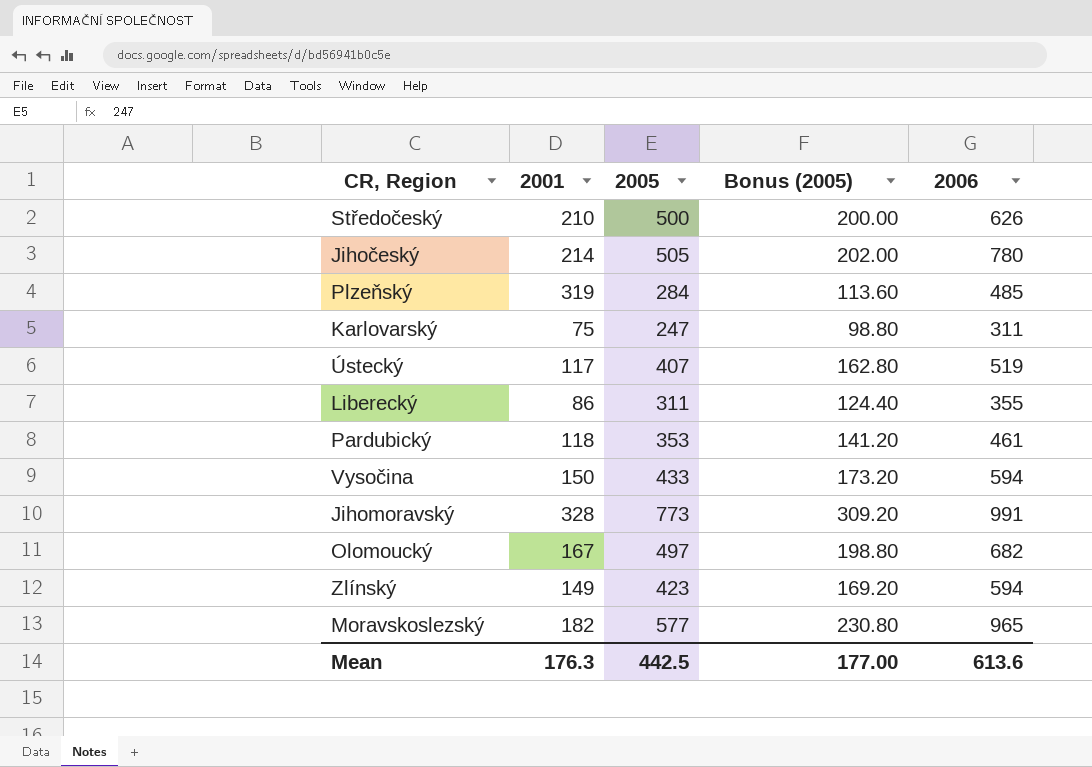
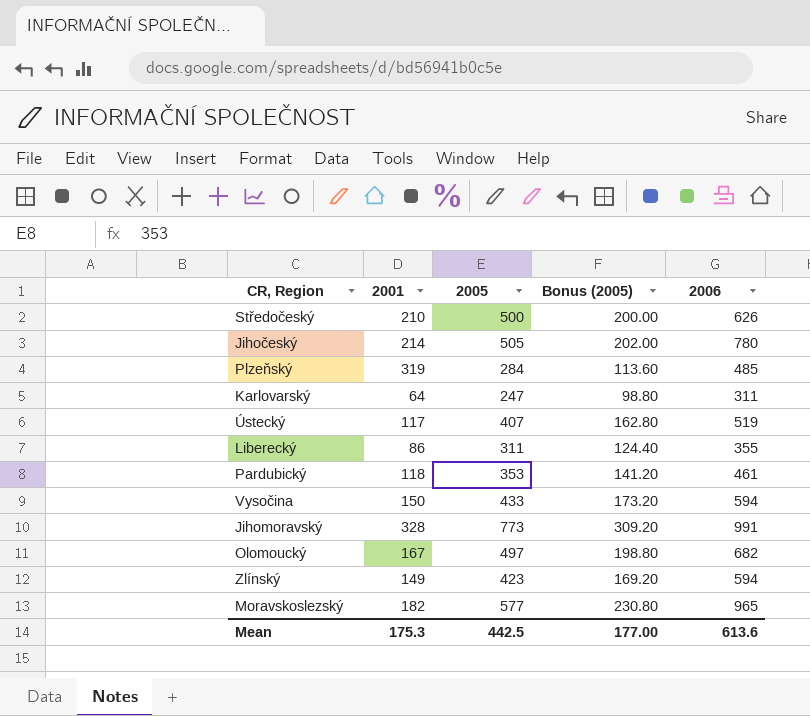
Karlovarský | 2001: 75 -> 64
Mean | 2001: 176.3 -> 175.3

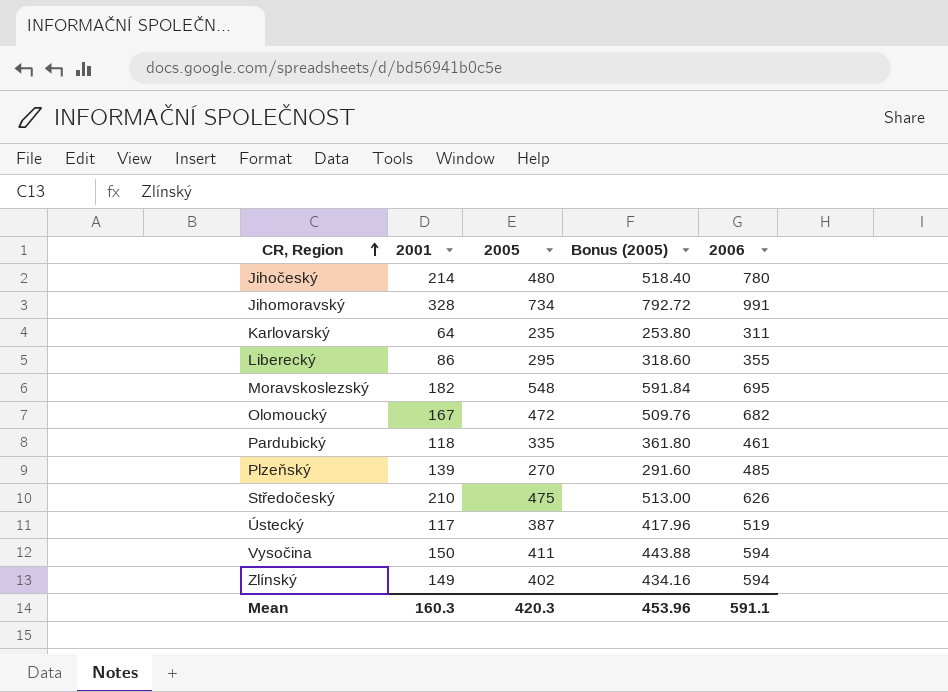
row order: none -> CR, Region ascending
column Bonus (2005) | formula: [2005] * 0.4 -> [2005] * 1.08
Jihočeský | 2005: 505 -> 480
Jihomoravský | 2005: 773 -> 734
Karlovarský | 2005: 247 -> 235
Liberecký | 2005: 311 -> 295
Moravskoslezský | 2005: 577 -> 548
Moravskoslezský | 2006: 965 -> 695
Olomoucký | 2005: 497 -> 472
Pardubický | 2005: 353 -> 335
Plzeňský | 2001: 319 -> 139
Plzeňský | 2005: 284 -> 270
Středočeský | 2005: 500 -> 475
Ústecký | 2005: 407 -> 387
Vysočina | 2005: 433 -> 411
Zlínský | 2005: 423 -> 402
Mean | 2001: 175.3 -> 160.3
Mean | 2005: 442.5 -> 420.3
Mean | Bonus (2005): 177.00 -> 453.96
Mean | 2006: 613.6 -> 591.1

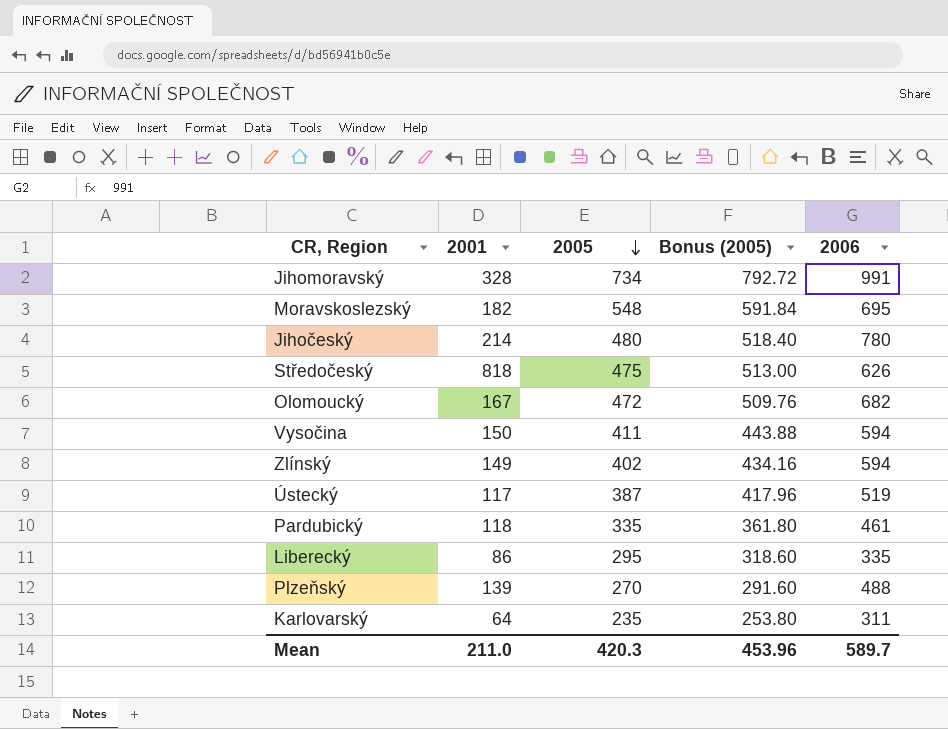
row order: CR, Region ascending -> 2005 descending
Středočeský | 2001: 210 -> 818
Liberecký | 2006: 355 -> 335
Plzeňský | 2006: 485 -> 488
Mean | 2001: 160.3 -> 211.0
Mean | 2006: 591.1 -> 589.7

